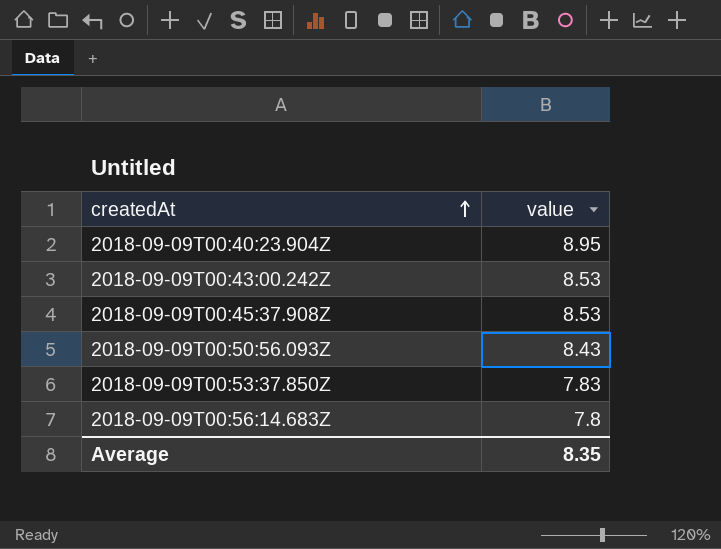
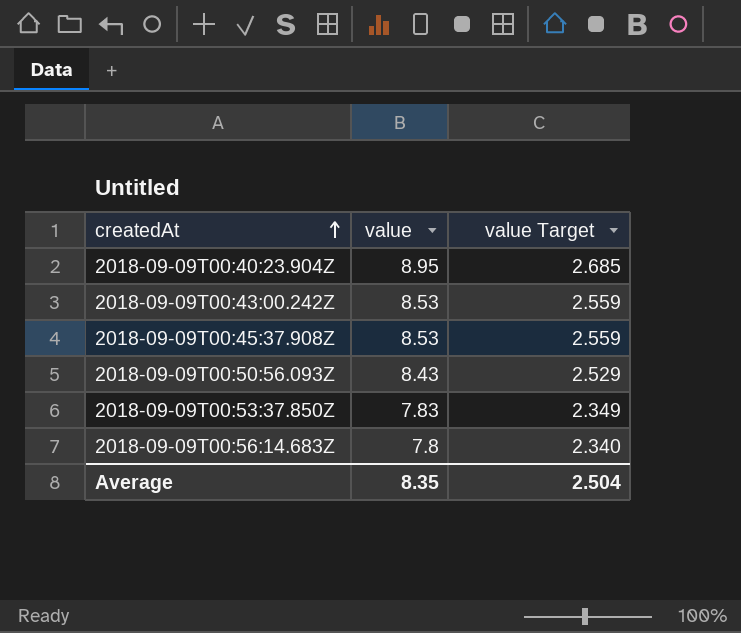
column value Target | formula: none -> [value] * 0.3

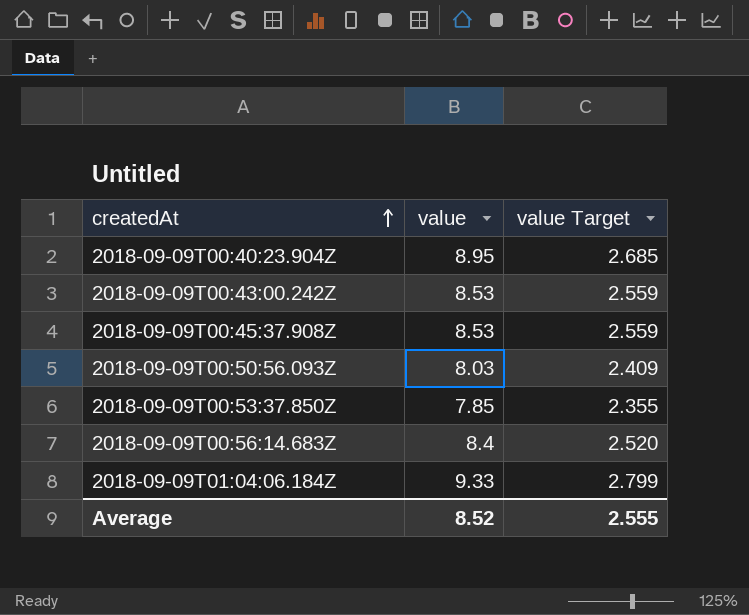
2018-09-09T00:50:56.093Z | value: 8.43 -> 8.03
2018-09-09T00:50:56.093Z | value Target: 2.529 -> 2.409
2018-09-09T00:53:37.850Z | value: 7.83 -> 7.85
2018-09-09T00:53:37.850Z | value Target: 2.349 -> 2.355
2018-09-09T00:56:14.683Z | value: 7.8 -> 8.4
2018-09-09T00:56:14.683Z | value Target: 2.340 -> 2.520
row 2018-09-09T01:04:06.184Z: none -> 9.33 | 2.799
Average | value: 8.35 -> 8.52
Average | value Target: 2.504 -> 2.555

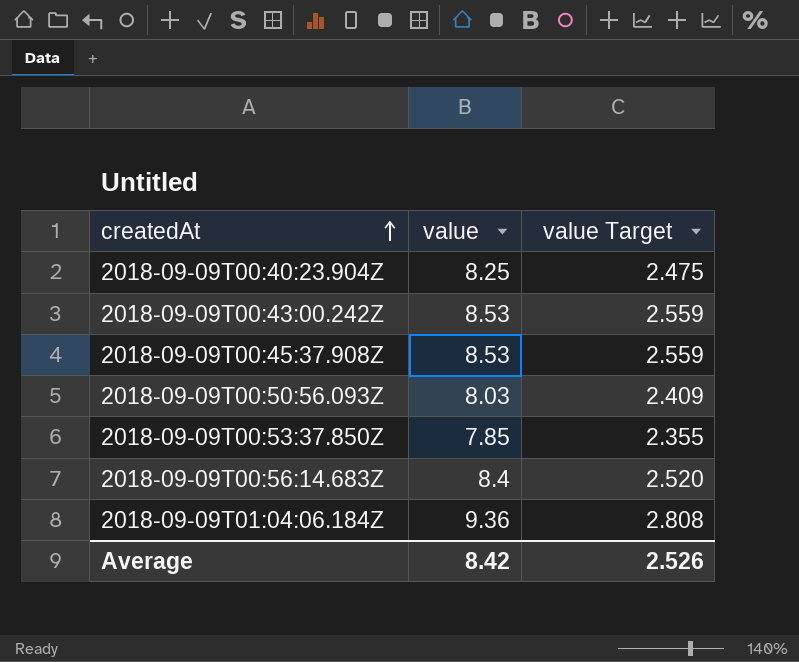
2018-09-09T00:40:23.904Z | value: 8.95 -> 8.25
2018-09-09T00:40:23.904Z | value Target: 2.685 -> 2.475
2018-09-09T01:04:06.184Z | value: 9.33 -> 9.36
2018-09-09T01:04:06.184Z | value Target: 2.799 -> 2.808
Average | value: 8.52 -> 8.42
Average | value Target: 2.555 -> 2.526

